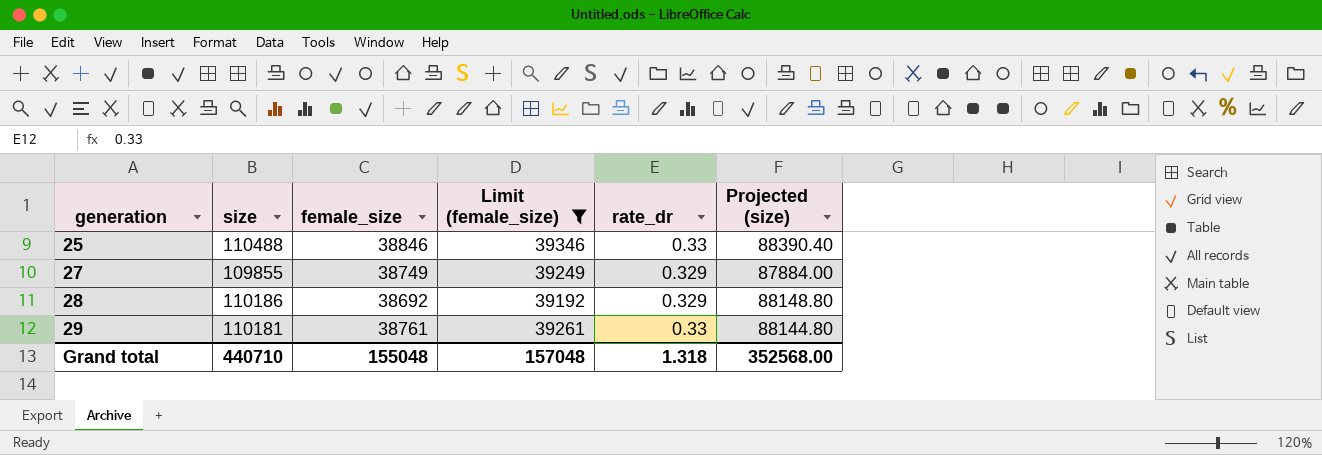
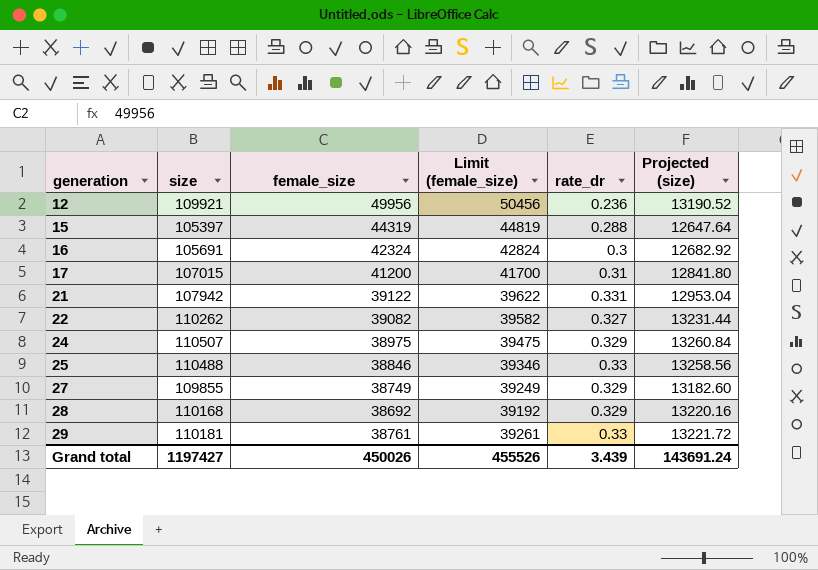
filter: Limit (female_size) <= 39346 -> none
column Projected (size) | formula: [size] * 0.8 -> [size] * 0.12
28 | size: 110186 -> 110168
Grand total | size: 440710 -> 1197427
Grand total | female_size: 155048 -> 450026
Grand total | Limit (female_size): 157048 -> 455526
Grand total | rate_dr: 1.318 -> 3.439
Grand total | Projected (size): 352568.00 -> 143691.24

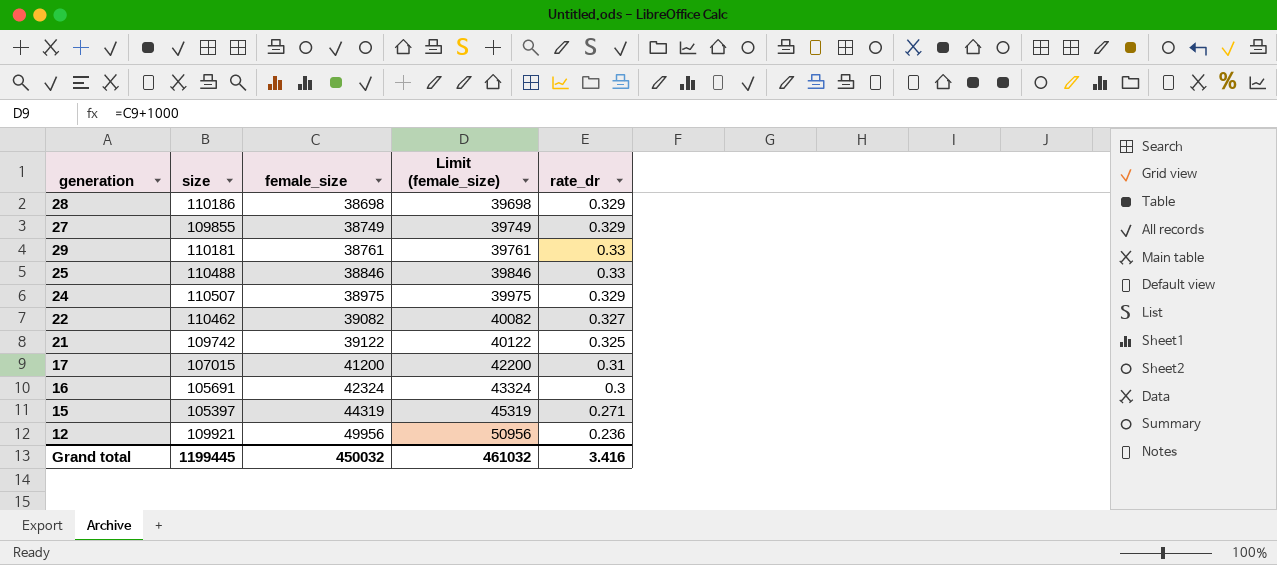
row order: generation ascending -> female_size ascending
column Projected (size) | formula: [size] * 0.12 -> none
column Limit (female_size) | formula: [female_size] + 500 -> [female_size] + 1000
28 | size: 110168 -> 110186
28 | female_size: 38692 -> 38698
22 | size: 110262 -> 110462
21 | size: 107942 -> 109742
21 | rate_dr: 0.331 -> 0.325
15 | rate_dr: 0.288 -> 0.271
Grand total | size: 1197427 -> 1199445
Grand total | female_size: 450026 -> 450032
Grand total | Limit (female_size): 455526 -> 461032
Grand total | rate_dr: 3.439 -> 3.416

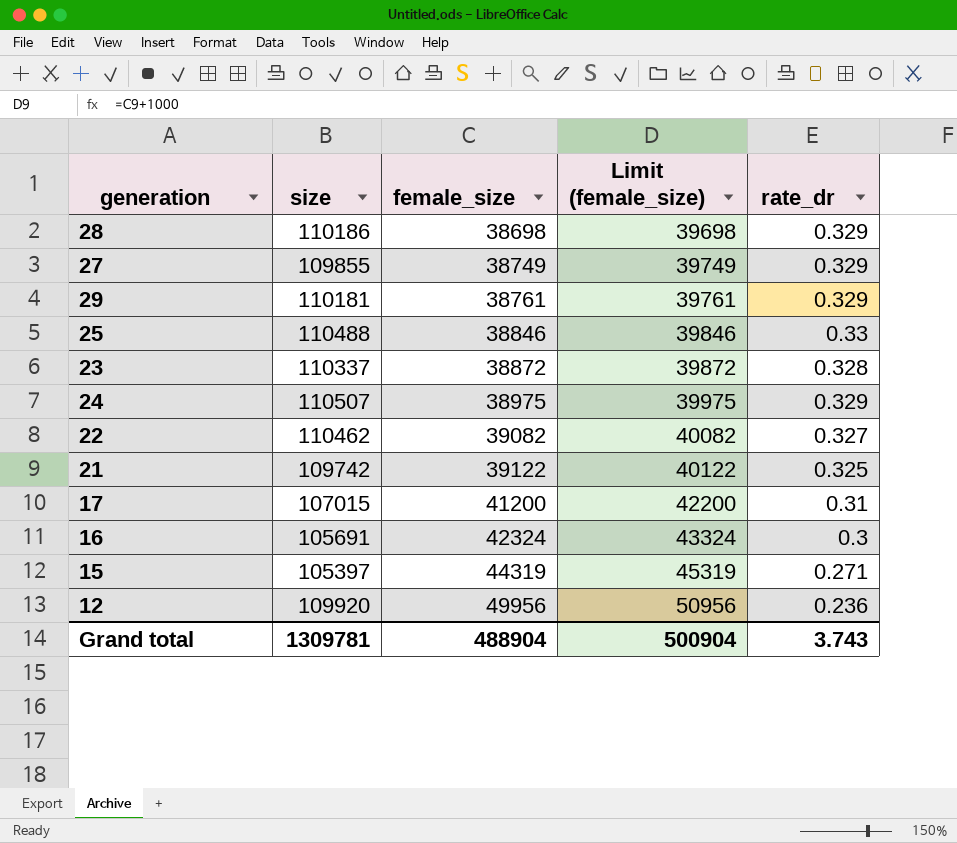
29 | rate_dr: 0.33 -> 0.329
row 23: none -> 110337 | 38872 | 39872 | 0.328
12 | size: 109921 -> 109920
Grand total | size: 1199445 -> 1309781
Grand total | female_size: 450032 -> 488904
Grand total | Limit (female_size): 461032 -> 500904
Grand total | rate_dr: 3.416 -> 3.743

